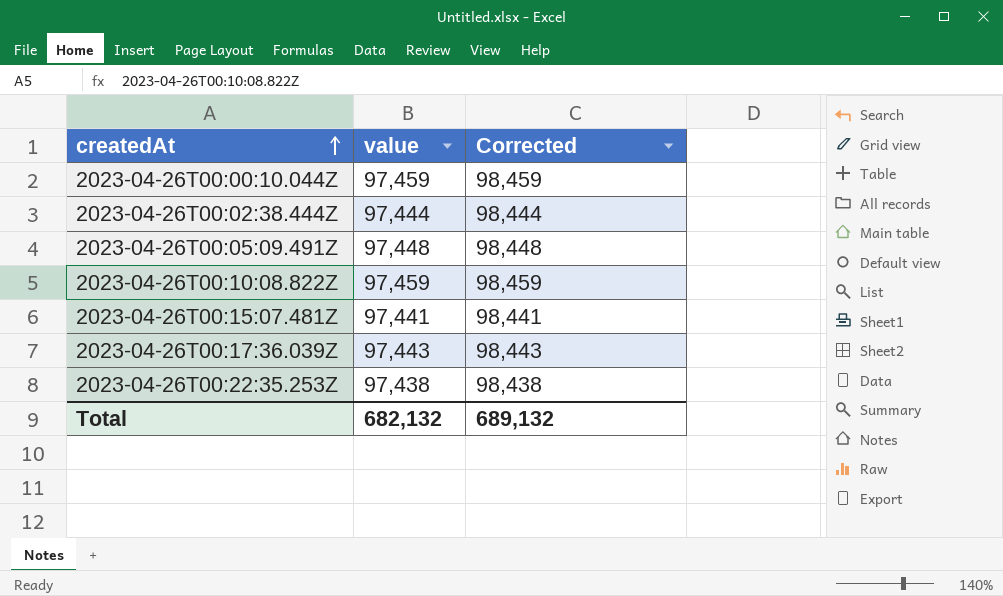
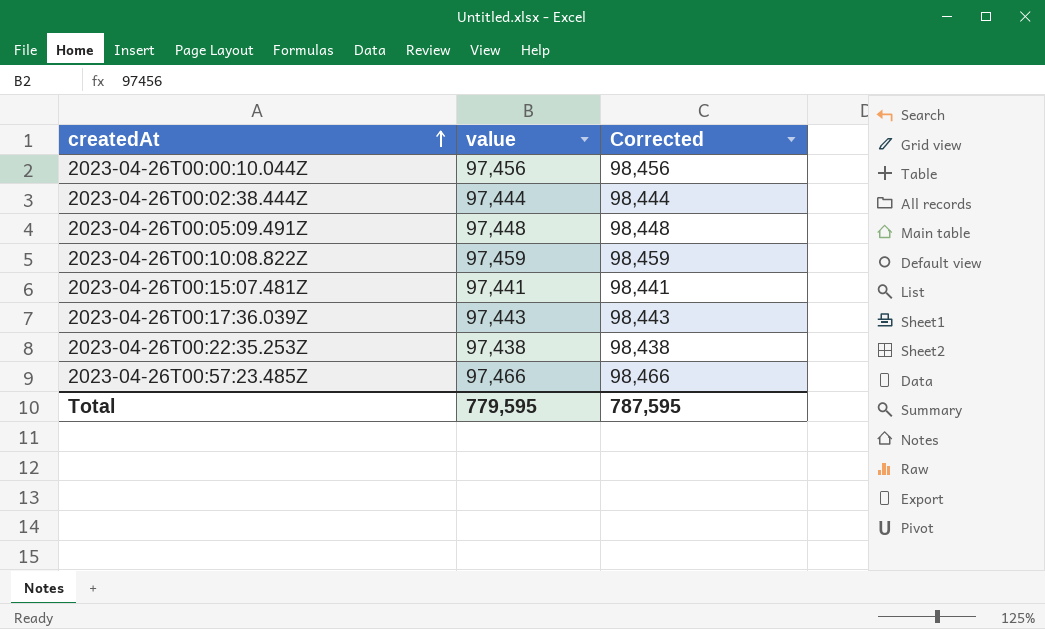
2023-04-26T00:00:10.044Z | value: 97,459 -> 97,456
2023-04-26T00:00:10.044Z | Corrected: 98,459 -> 98,456
row 2023-04-26T00:57:23.485Z: none -> 97,466 | 98,466
Total | value: 682,132 -> 779,595
Total | Corrected: 689,132 -> 787,595

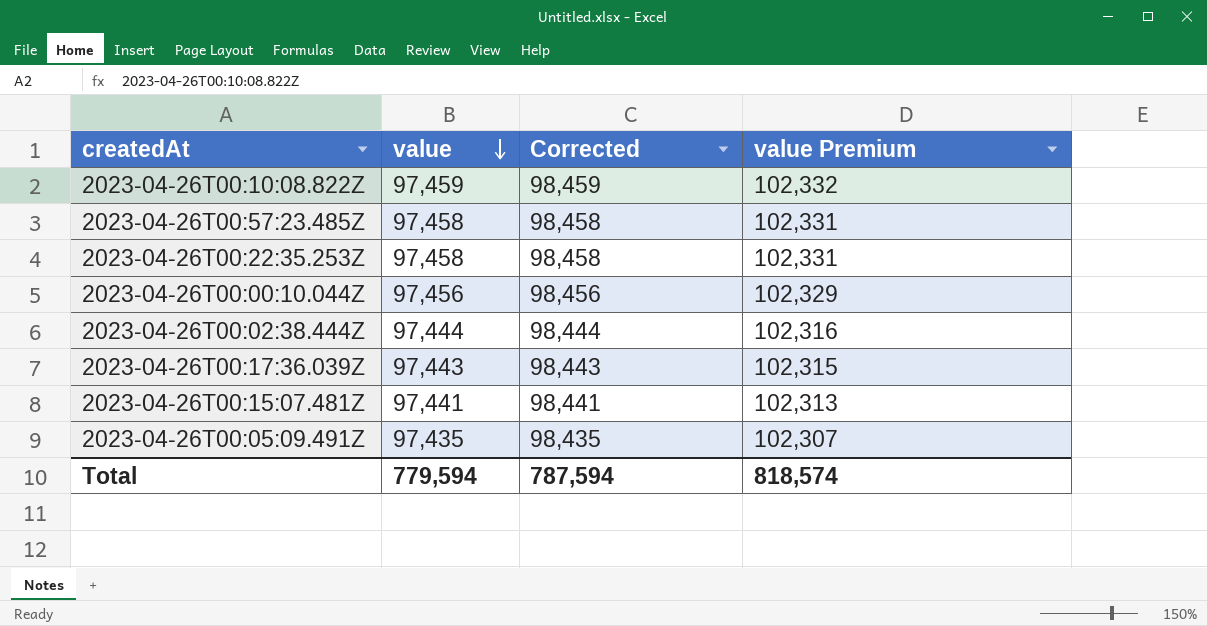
row order: createdAt ascending -> value descending
column value Premium | formula: none -> [value] * 1.05
2023-04-26T00:57:23.485Z | value: 97,466 -> 97,458
2023-04-26T00:57:23.485Z | Corrected: 98,466 -> 98,458
2023-04-26T00:22:35.253Z | value: 97,438 -> 97,458
2023-04-26T00:22:35.253Z | Corrected: 98,438 -> 98,458
2023-04-26T00:05:09.491Z | value: 97,448 -> 97,435
2023-04-26T00:05:09.491Z | Corrected: 98,448 -> 98,435
Total | value: 779,595 -> 779,594
Total | Corrected: 787,595 -> 787,594

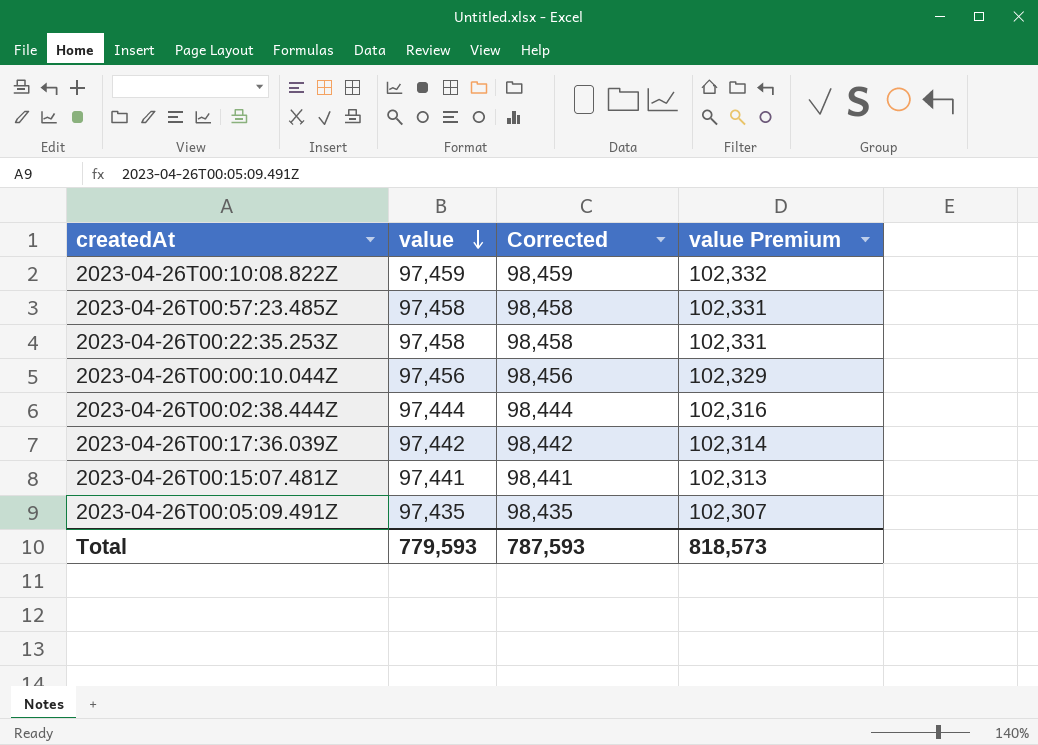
2023-04-26T00:17:36.039Z | value: 97,443 -> 97,442
2023-04-26T00:17:36.039Z | Corrected: 98,443 -> 98,442
2023-04-26T00:17:36.039Z | value Premium: 102,315 -> 102,314
Total | value: 779,594 -> 779,593
Total | Corrected: 787,594 -> 787,593
Total | value Premium: 818,574 -> 818,573

